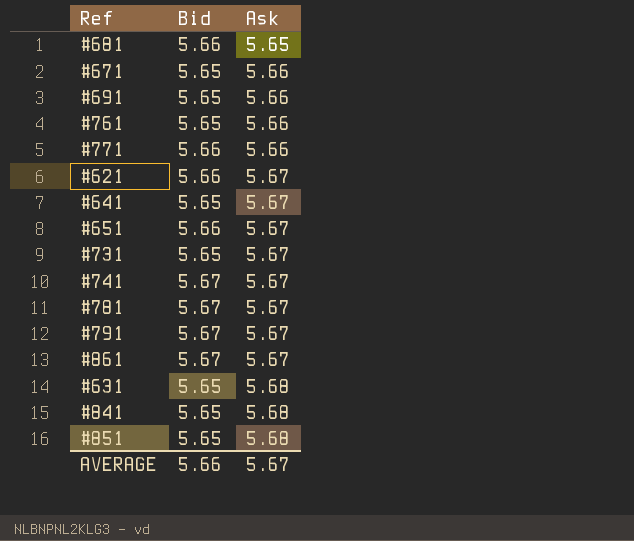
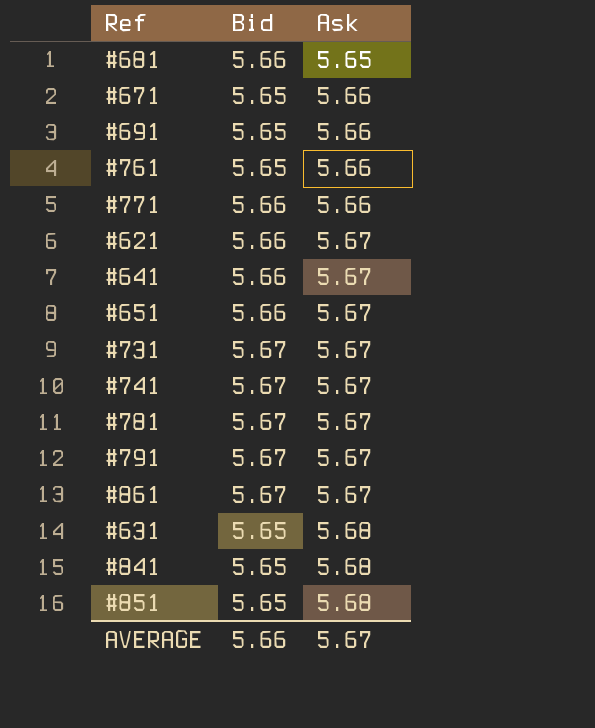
#641 | Bid: 5.65 -> 5.66
#731 | Bid: 5.65 -> 5.67

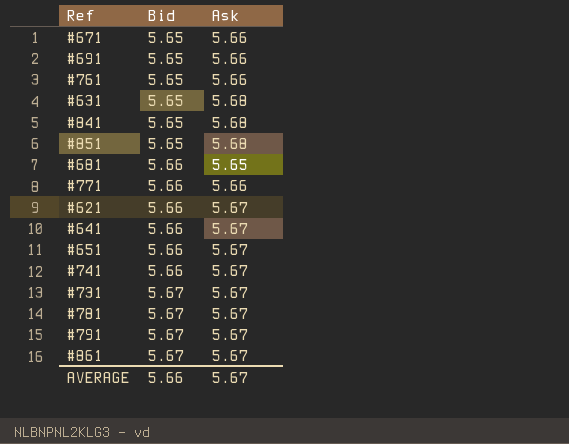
row order: Ask ascending -> Bid ascending
#741 | Bid: 5.67 -> 5.66

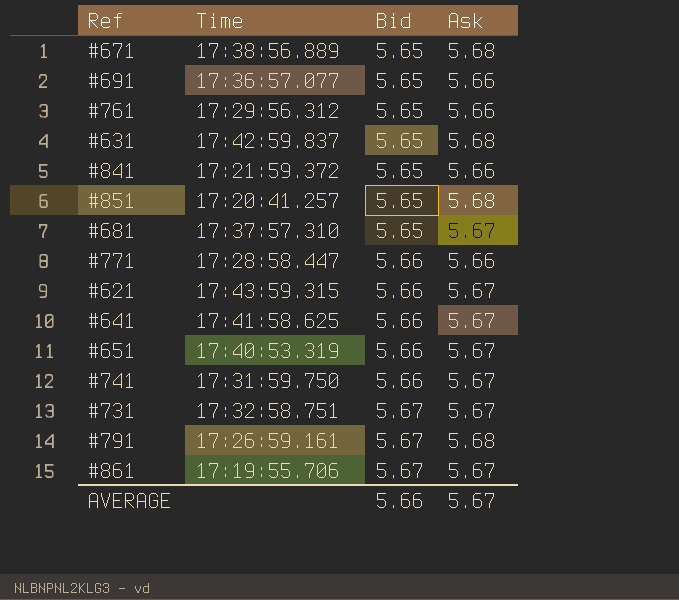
column Time | position: none -> 2
row #781: 5.67 | 5.67 -> none
#671 | Ask: 5.66 -> 5.68
#841 | Ask: 5.68 -> 5.66
#681 | Bid: 5.66 -> 5.65
#681 | Ask: 5.65 -> 5.67
#791 | Ask: 5.67 -> 5.68

